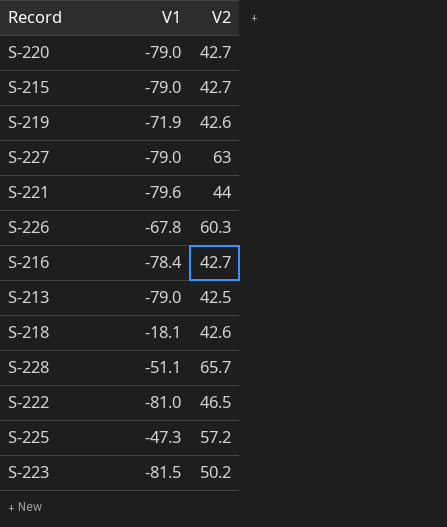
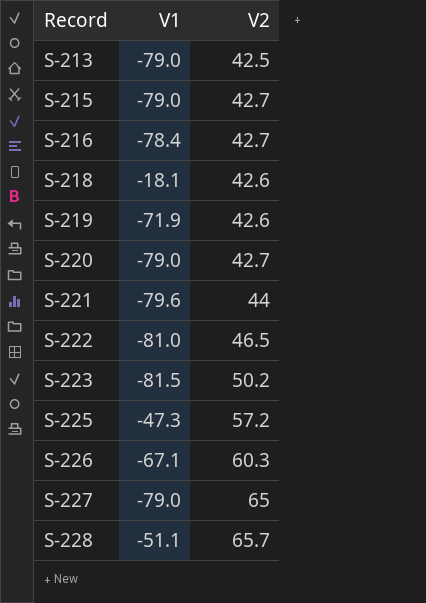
row order: none -> Record ascending
S-226 | V1: -67.8 -> -67.1
S-227 | V2: 63 -> 65

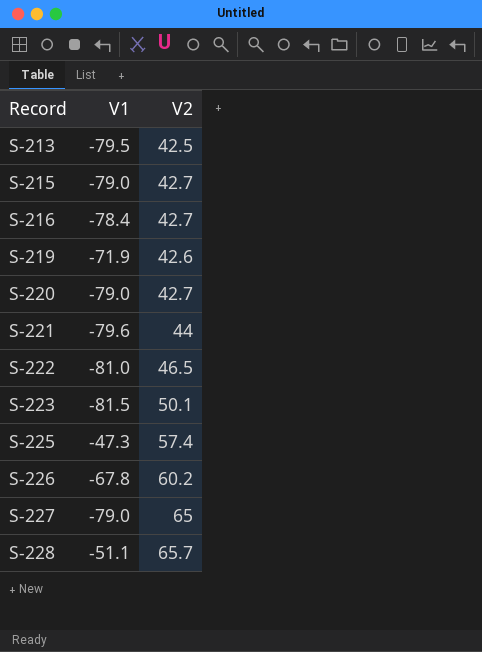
row S-218: -18.1 | 42.6 -> none
S-213 | V1: -79.0 -> -79.5
S-223 | V2: 50.2 -> 50.1
S-225 | V2: 57.2 -> 57.4
S-226 | V1: -67.1 -> -67.8
S-226 | V2: 60.3 -> 60.2

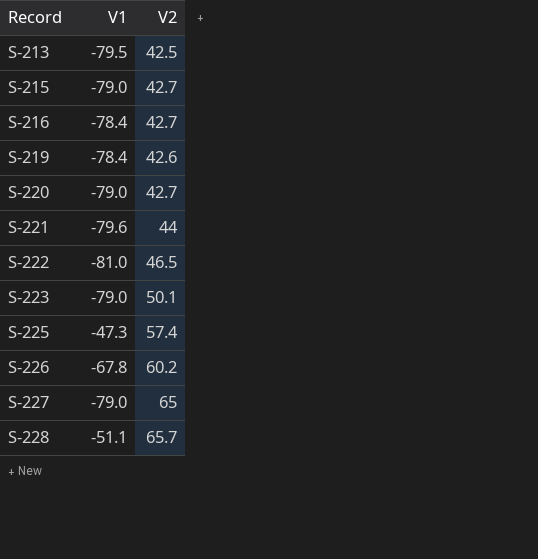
S-219 | V1: -71.9 -> -78.4
S-223 | V1: -81.5 -> -79.0

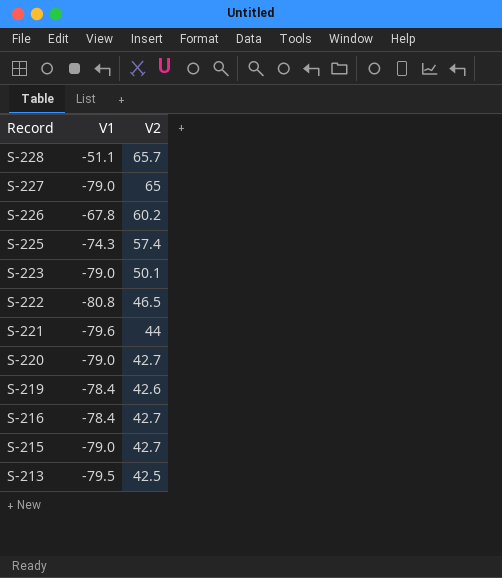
row order: Record ascending -> Record descending
S-225 | V1: -47.3 -> -74.3
S-222 | V1: -81.0 -> -80.8

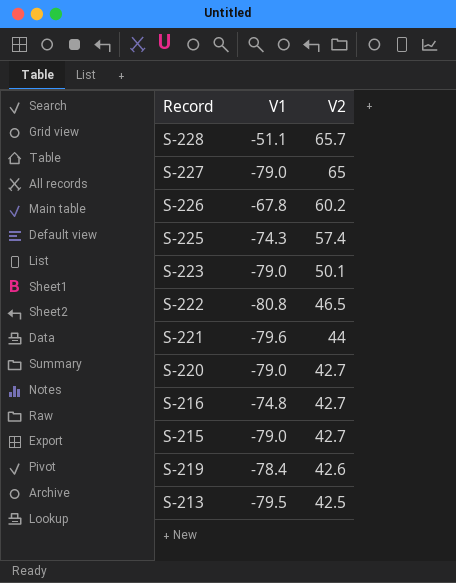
row order: Record descending -> V2 descending
S-216 | V1: -78.4 -> -74.8

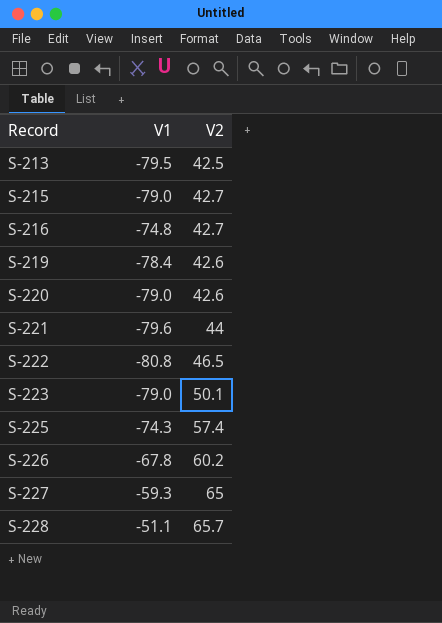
row order: V2 descending -> Record ascending
S-220 | V2: 42.7 -> 42.6
S-227 | V1: -79.0 -> -59.3

